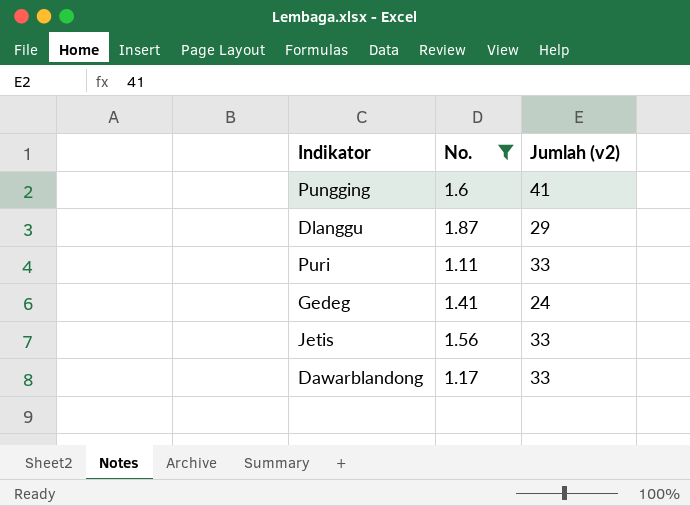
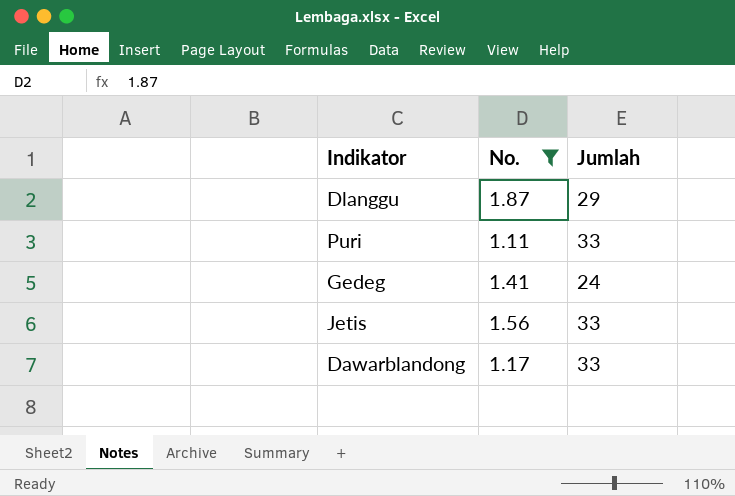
column name: Jumlah (v2) -> Jumlah
row Pungging: 1.6 | 41 -> none

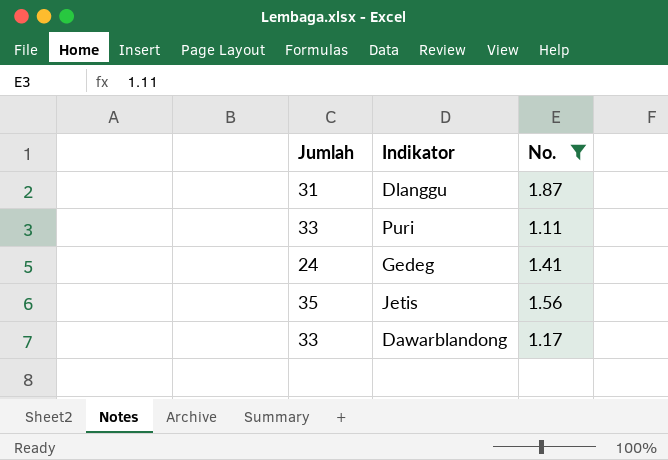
column Jumlah | position: 3 -> 1
Dlanggu | Jumlah: 29 -> 31
Jetis | Jumlah: 33 -> 35

